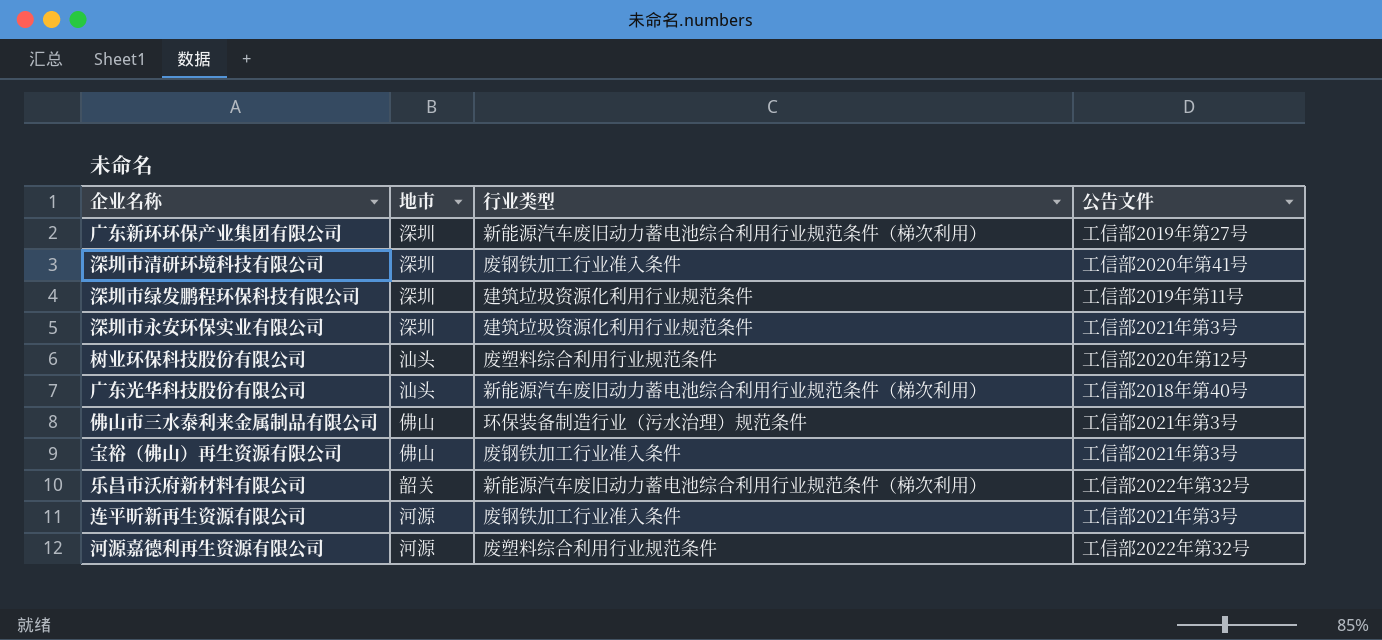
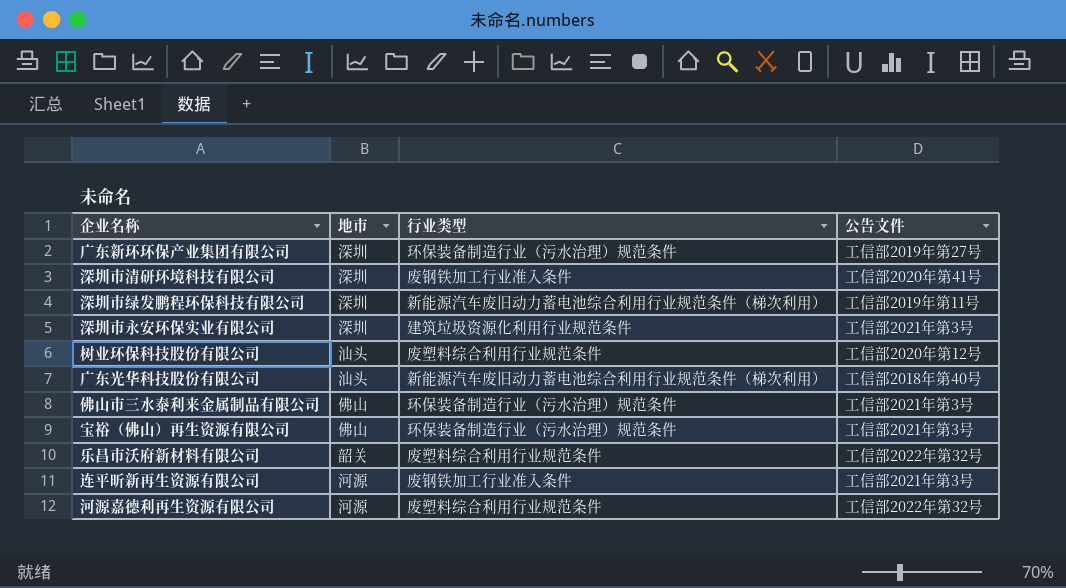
广东新环环保产业集团有限公司 | 行业类型: 新能源汽车废旧动力蓄电池综合利用行业规范条件（梯次利用） -> 环保装备制造行业（污水治理）规范条件
深圳市绿发鹏程环保科技有限公司 | 行业类型: 建筑垃圾资源化利用行业规范条件 -> 新能源汽车废旧动力蓄电池综合利用行业规范条件（梯次利用）
宝裕（佛山）再生资源有限公司 | 行业类型: 废钢铁加工行业准入条件 -> 环保装备制造行业（污水治理）规范条件
乐昌市沃府新材料有限公司 | 行业类型: 新能源汽车废旧动力蓄电池综合利用行业规范条件（梯次利用） -> 废塑料综合利用行业规范条件

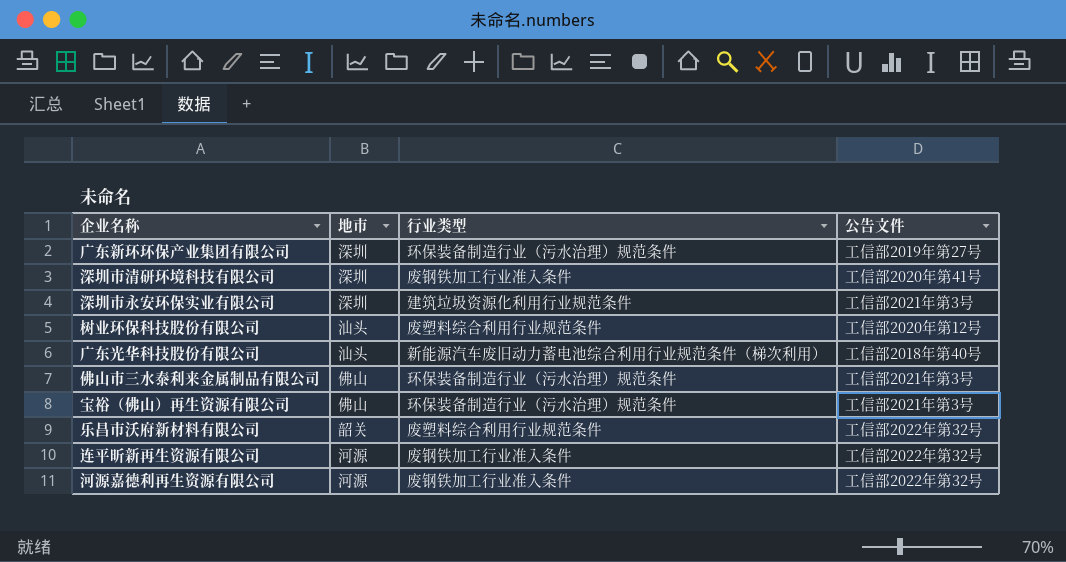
row 深圳市绿发鹏程环保科技有限公司: 深圳 | 新能源汽车废旧动力蓄电池综合利用行业规范条件（梯次利用） | 工信部2019年第11号 -> none
连平昕新再生资源有限公司 | 公告文件: 工信部2021年第3号 -> 工信部2022年第32号
河源嘉德利再生资源有限公司 | 行业类型: 废塑料综合利用行业规范条件 -> 废钢铁加工行业准入条件

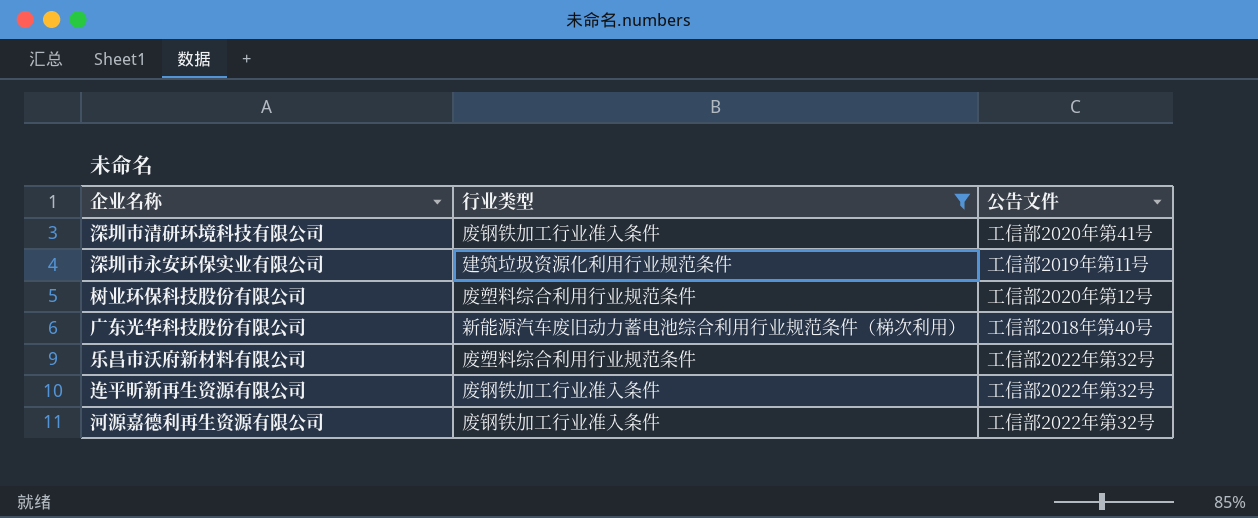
filter: none -> 行业类型 != 环保装备制造行业（污水治理）规范条件
column 地市 | position: 2 -> none
深圳市永安环保实业有限公司 | 公告文件: 工信部2021年第3号 -> 工信部2019年第11号

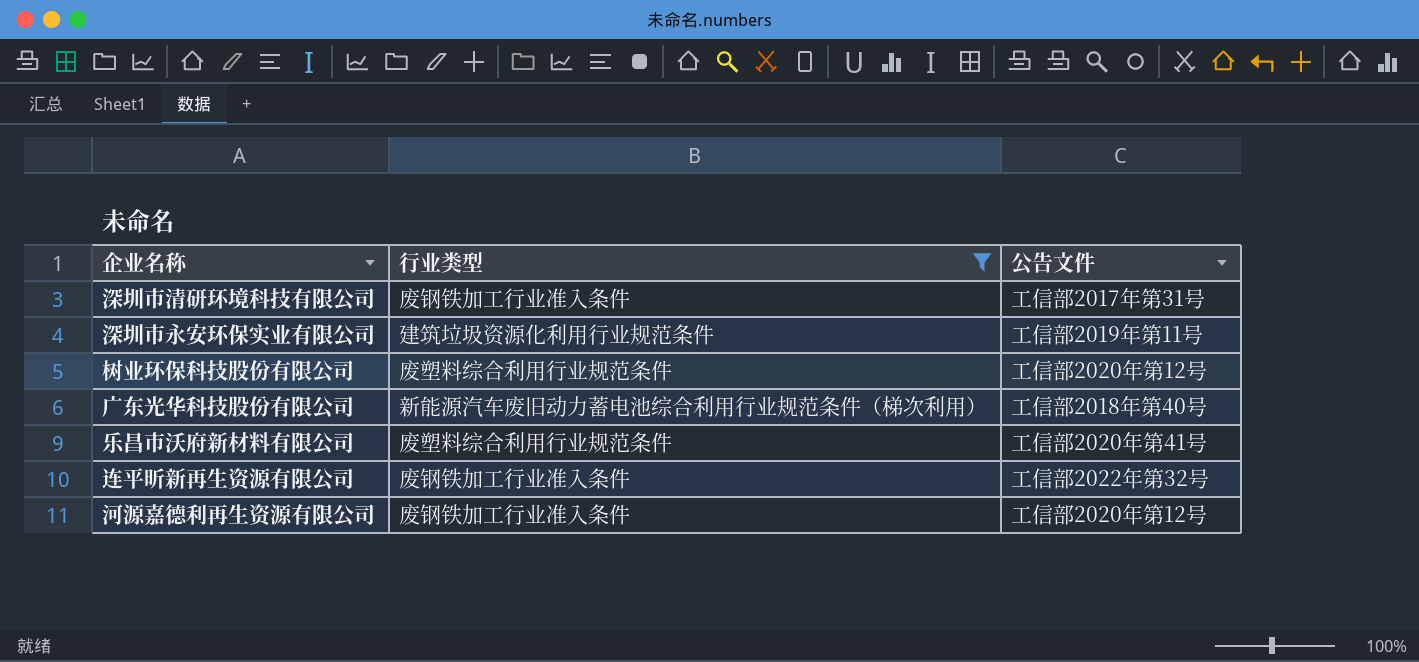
深圳市清研环境科技有限公司 | 公告文件: 工信部2020年第41号 -> 工信部2017年第31号
乐昌市沃府新材料有限公司 | 公告文件: 工信部2022年第32号 -> 工信部2020年第41号
河源嘉德利再生资源有限公司 | 公告文件: 工信部2022年第32号 -> 工信部2020年第12号

